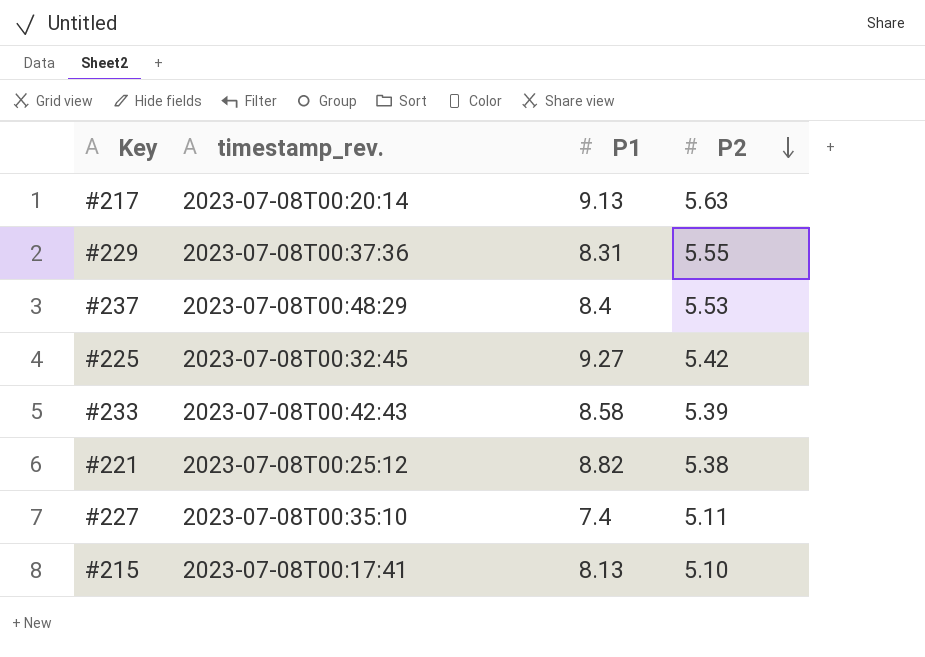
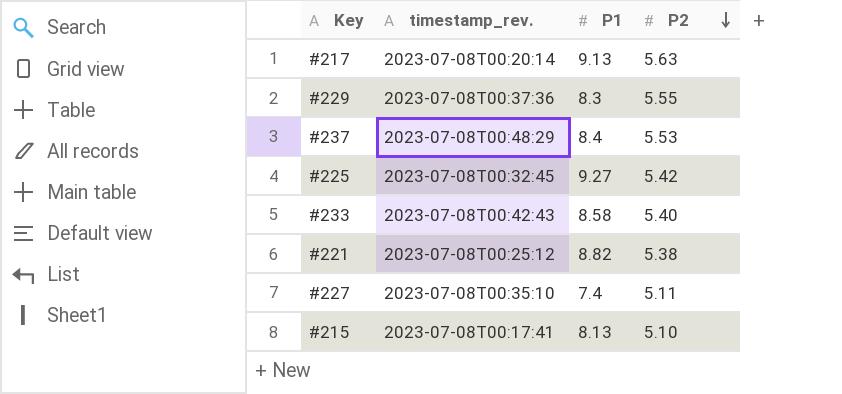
#229 | P1: 8.31 -> 8.3
#233 | P2: 5.39 -> 5.40

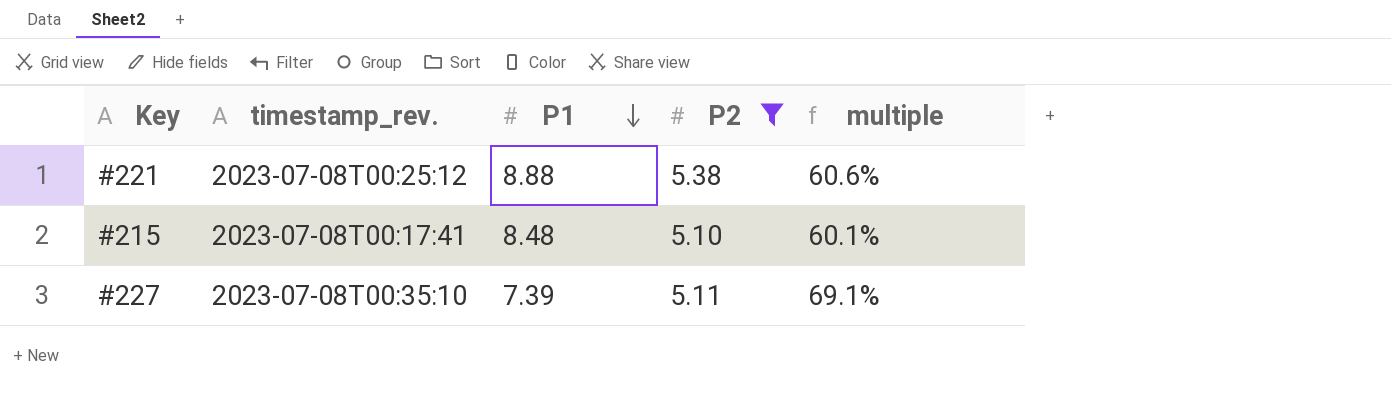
filter: none -> P2 <= 5.38
row order: P2 descending -> P1 descending
column multiple | formula: none -> [P2] / [P1]
#221 | P1: 8.82 -> 8.88
#215 | P1: 8.13 -> 8.48
#227 | P1: 7.4 -> 7.39

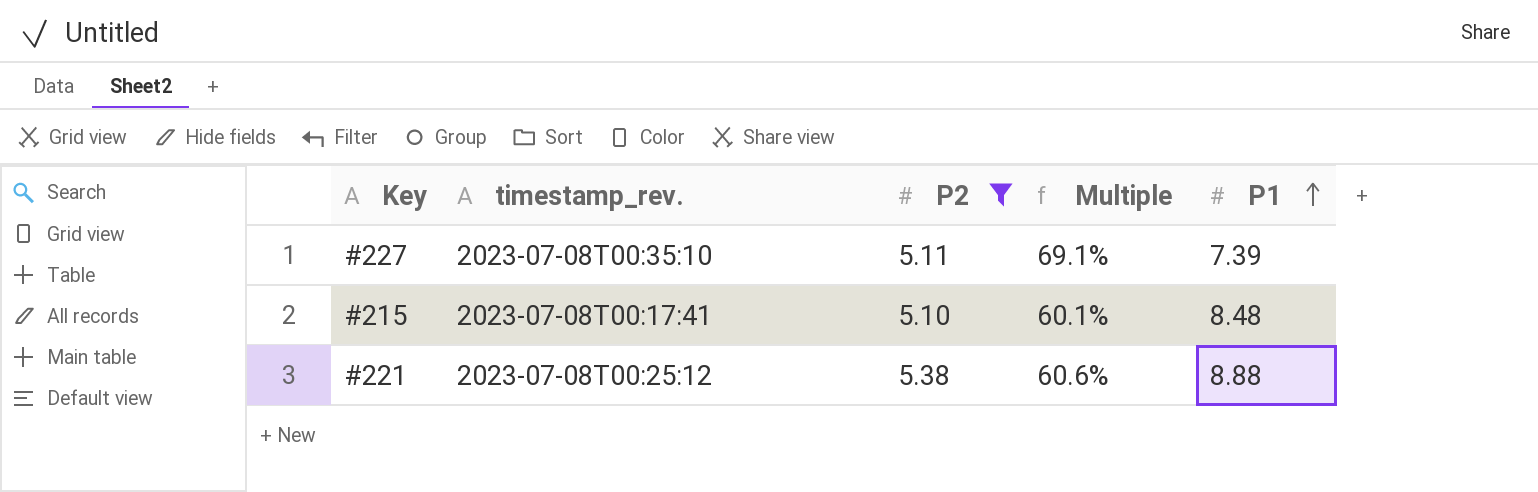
row order: P1 descending -> P1 ascending
column name: multiple -> Multiple
column P1 | position: 3 -> 5

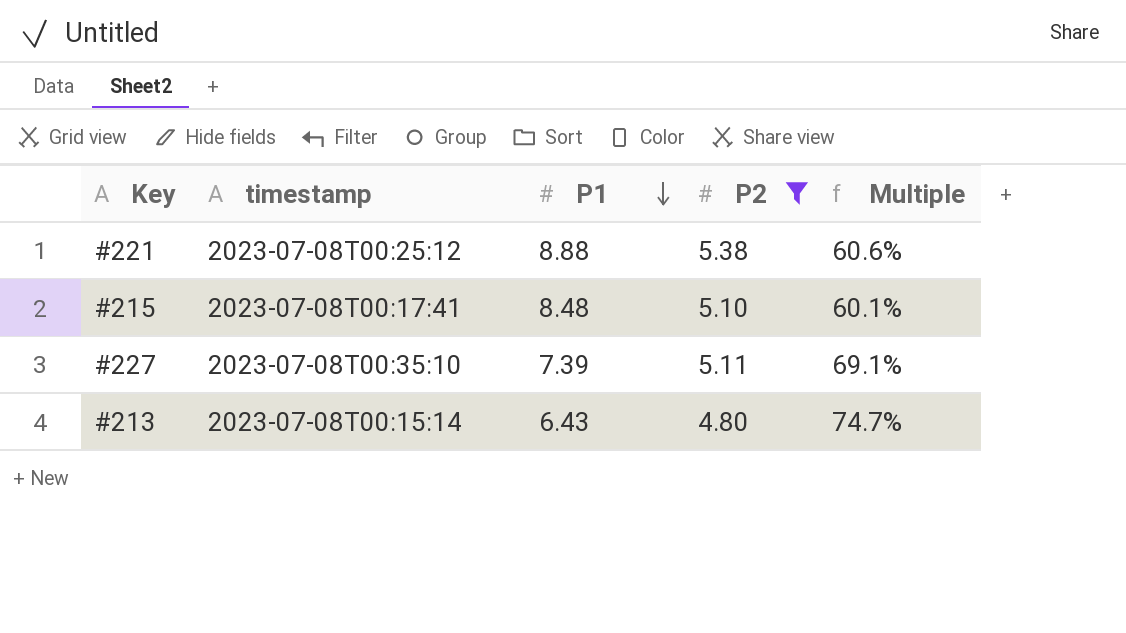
row order: P1 ascending -> P1 descending
column name: timestamp_rev. -> timestamp
column P1 | position: 5 -> 3
row #213: none -> 2023-07-08T00:15:14 | 6.43 | 4.80 | 74.7%

